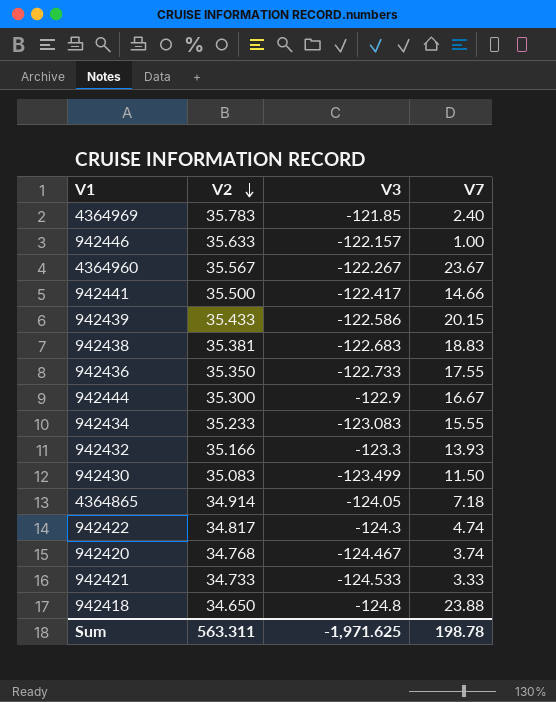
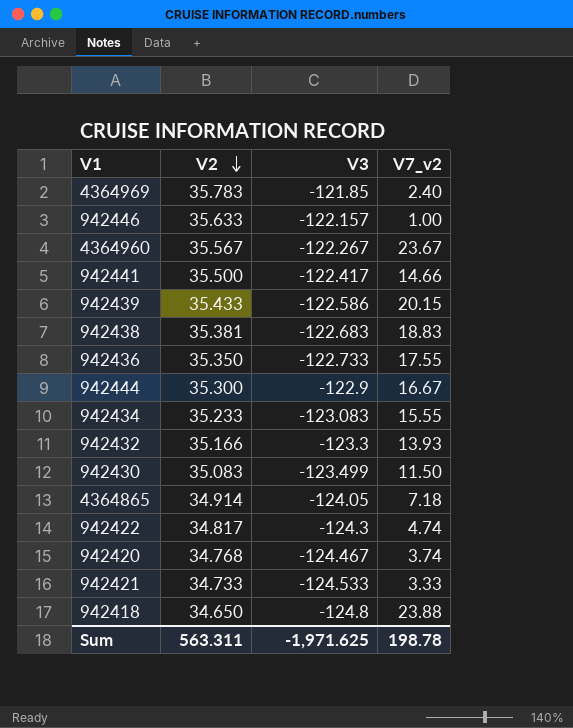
column name: V7 -> V7_v2

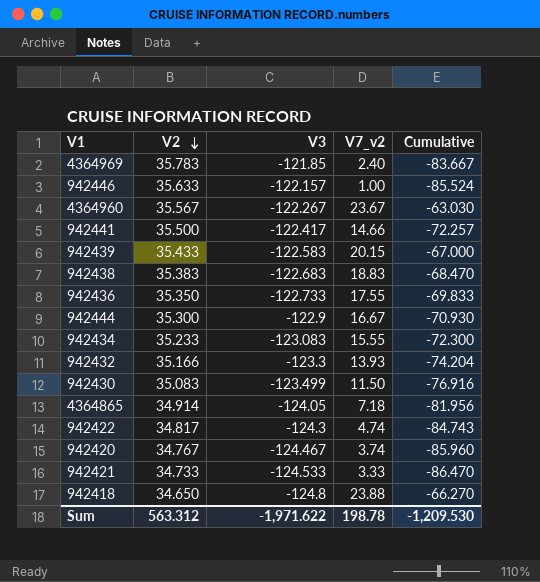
column Cumulative | formula: none -> [V2] + [V3] + [V7_v2]
942439 | V3: -122.586 -> -122.583
942438 | V2: 35.381 -> 35.383
942420 | V2: 34.768 -> 34.767
Sum | V2: 563.311 -> 563.312
Sum | V3: -1,971.625 -> -1,971.622

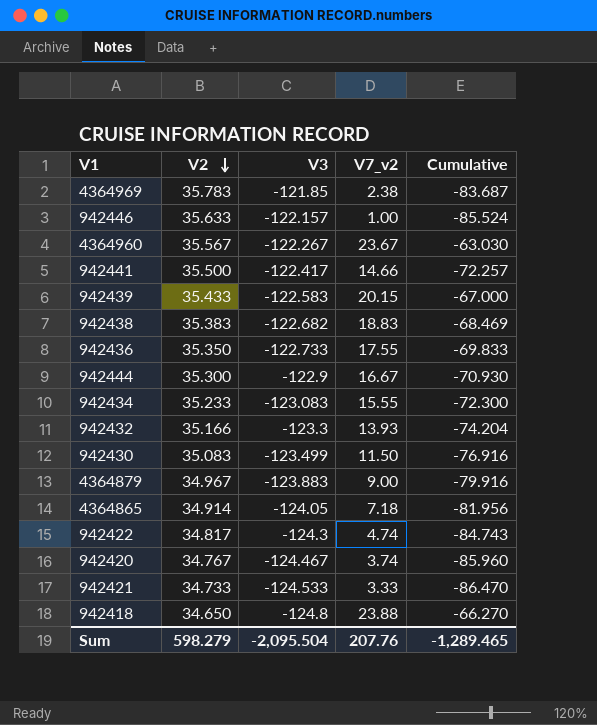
4364969 | V7_v2: 2.40 -> 2.38
4364969 | Cumulative: -83.667 -> -83.687
942438 | V3: -122.683 -> -122.682
942438 | Cumulative: -68.470 -> -68.469
row 4364879: none -> 34.967 | -123.883 | 9.00 | -79.916
Sum | V2: 563.312 -> 598.279
Sum | V3: -1,971.622 -> -2,095.504
Sum | V7_v2: 198.78 -> 207.76
Sum | Cumulative: -1,209.530 -> -1,289.465

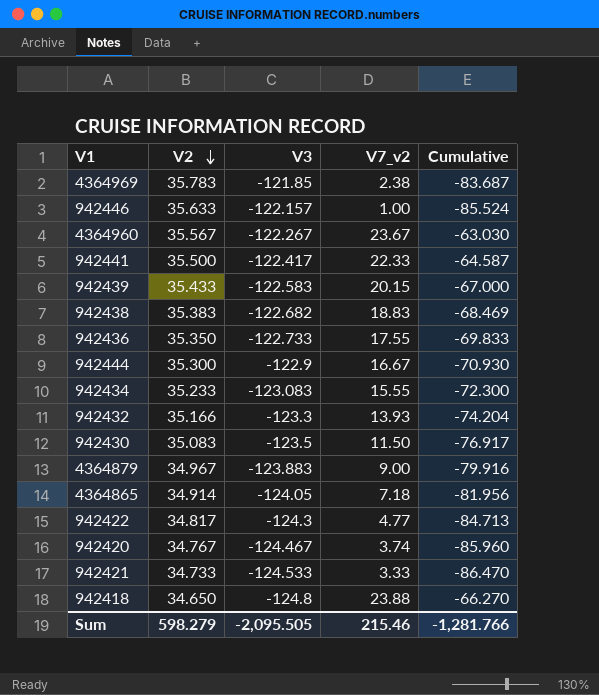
942441 | V7_v2: 14.66 -> 22.33
942441 | Cumulative: -72.257 -> -64.587
942430 | V3: -123.499 -> -123.5
942430 | Cumulative: -76.916 -> -76.917
942422 | V7_v2: 4.74 -> 4.77
942422 | Cumulative: -84.743 -> -84.713
Sum | V3: -2,095.504 -> -2,095.505
Sum | V7_v2: 207.76 -> 215.46
Sum | Cumulative: -1,289.465 -> -1,281.766

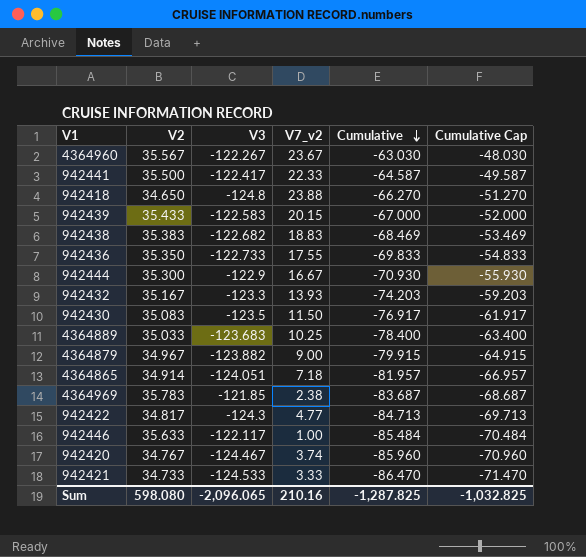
row order: V2 descending -> Cumulative descending
column Cumulative Cap | formula: none -> [Cumulative] + 15
row 942434: 35.233 | -123.083 | 15.55 | -72.300 -> none
942432 | V2: 35.166 -> 35.167
942432 | Cumulative: -74.204 -> -74.203
row 4364889: none -> 35.033 | -123.683 | 10.25 | -78.400 | -63.400
4364879 | V3: -123.883 -> -123.882
4364879 | Cumulative: -79.916 -> -79.915
4364865 | V3: -124.05 -> -124.051
4364865 | Cumulative: -81.956 -> -81.957
942446 | V3: -122.157 -> -122.117
942446 | Cumulative: -85.524 -> -85.484
Sum | V2: 598.279 -> 598.080
Sum | V3: -2,095.505 -> -2,096.065
Sum | V7_v2: 215.46 -> 210.16
Sum | Cumulative: -1,281.766 -> -1,287.825

